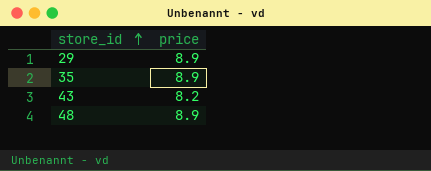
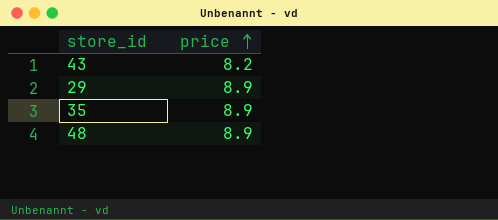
row order: store_id ascending -> price ascending

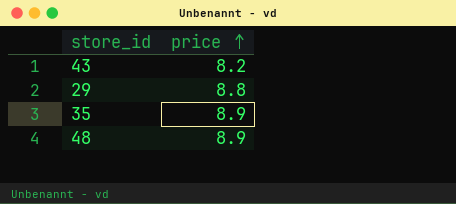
29 | price: 8.9 -> 8.8

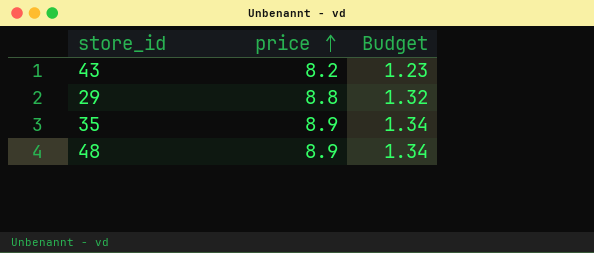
column Budget | formula: none -> [price] * 0.15

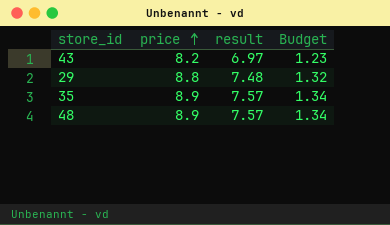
column result | formula: none -> [price] * 0.85

